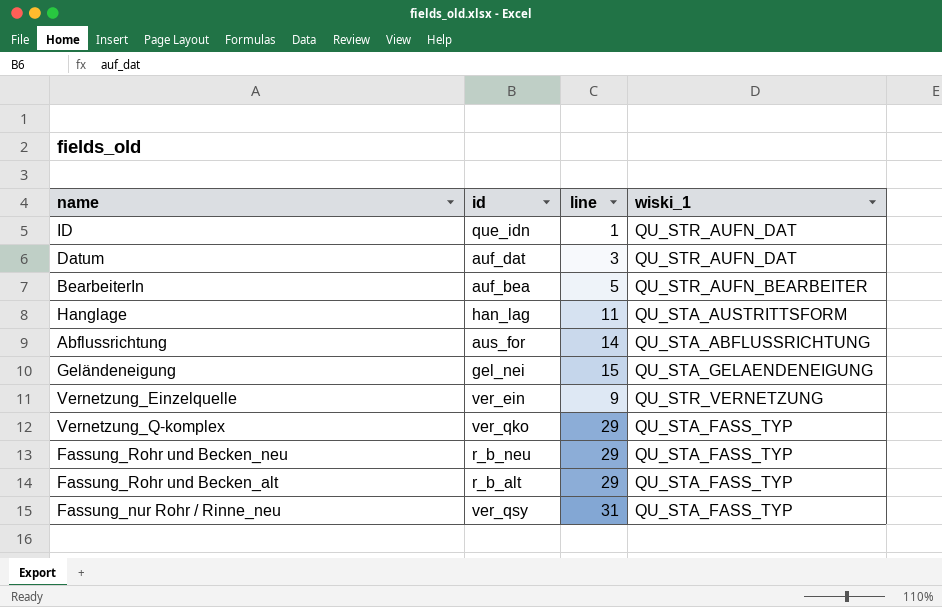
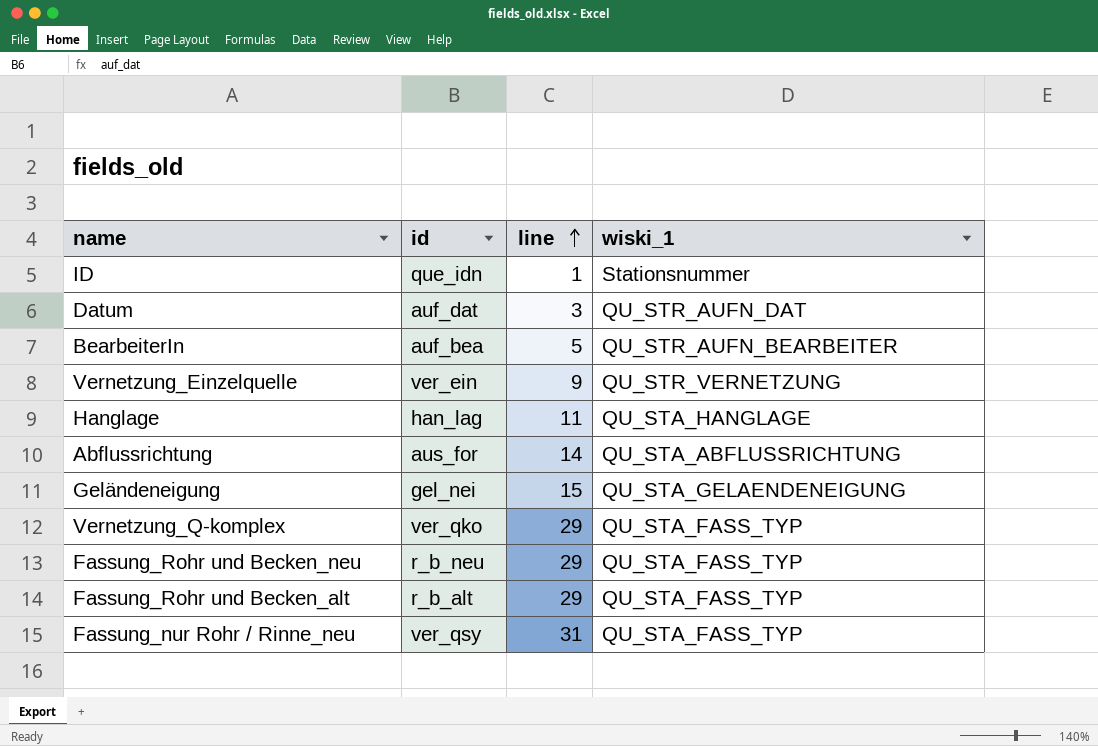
row order: none -> line ascending
ID | wiski_1: QU_STR_AUFN_DAT -> Stationsnummer
Hanglage | wiski_1: QU_STA_AUSTRITTSFORM -> QU_STA_HANGLAGE

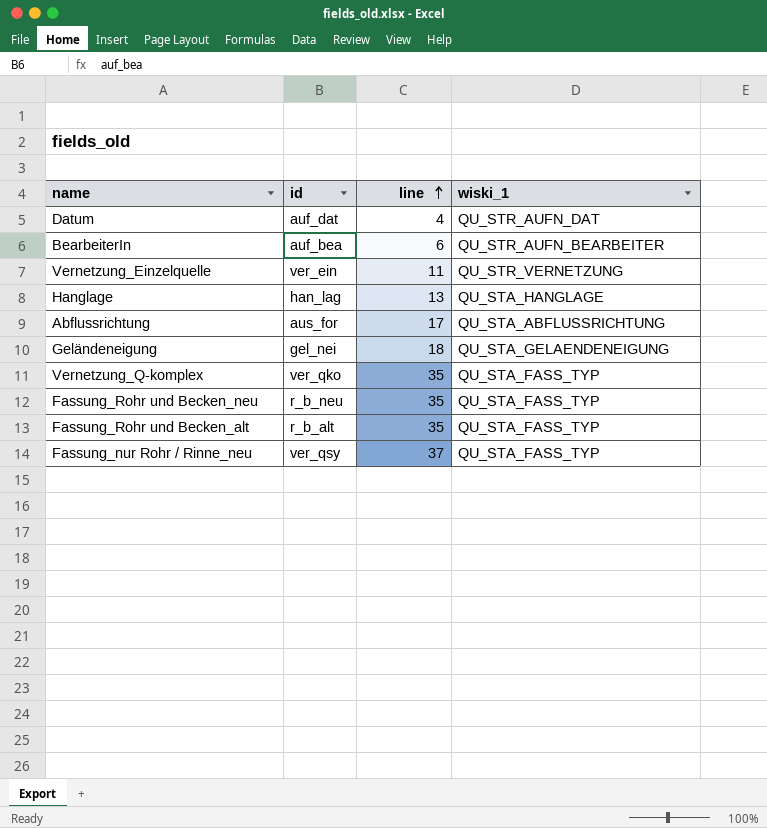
row ID: que_idn | 1 | Stationsnummer -> none
Datum | line: 3 -> 4
BearbeiterIn | line: 5 -> 6
Vernetzung_Einzelquelle | line: 9 -> 11
Hanglage | line: 11 -> 13
Abflussrichtung | line: 14 -> 17
Geländeneigung | line: 15 -> 18
Vernetzung_Q-komplex | line: 29 -> 35
Fassung_Rohr und Becken_neu | line: 29 -> 35
Fassung_Rohr und Becken_alt | line: 29 -> 35
Fassung_nur Rohr / Rinne_neu | line: 31 -> 37

